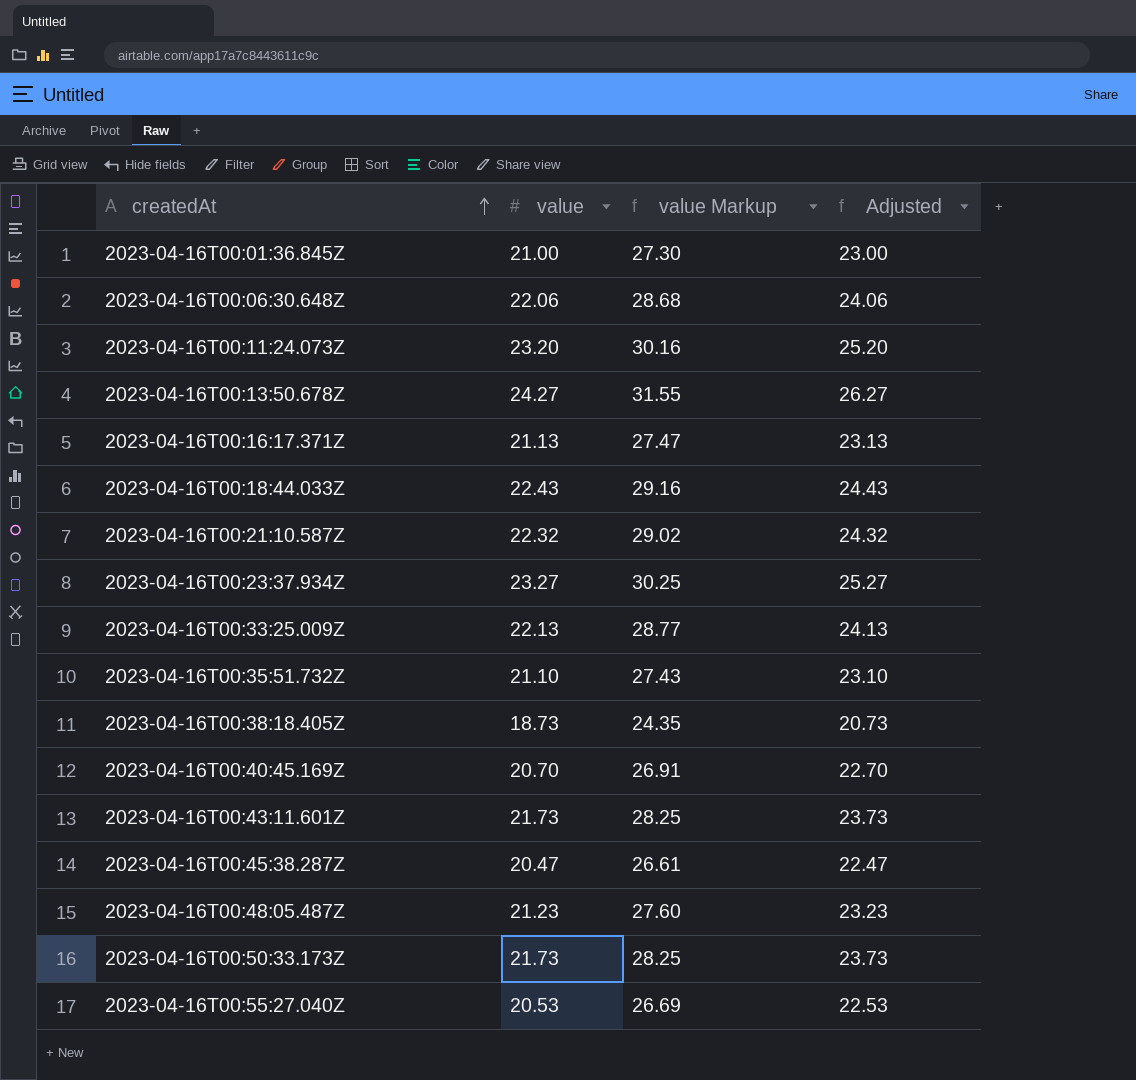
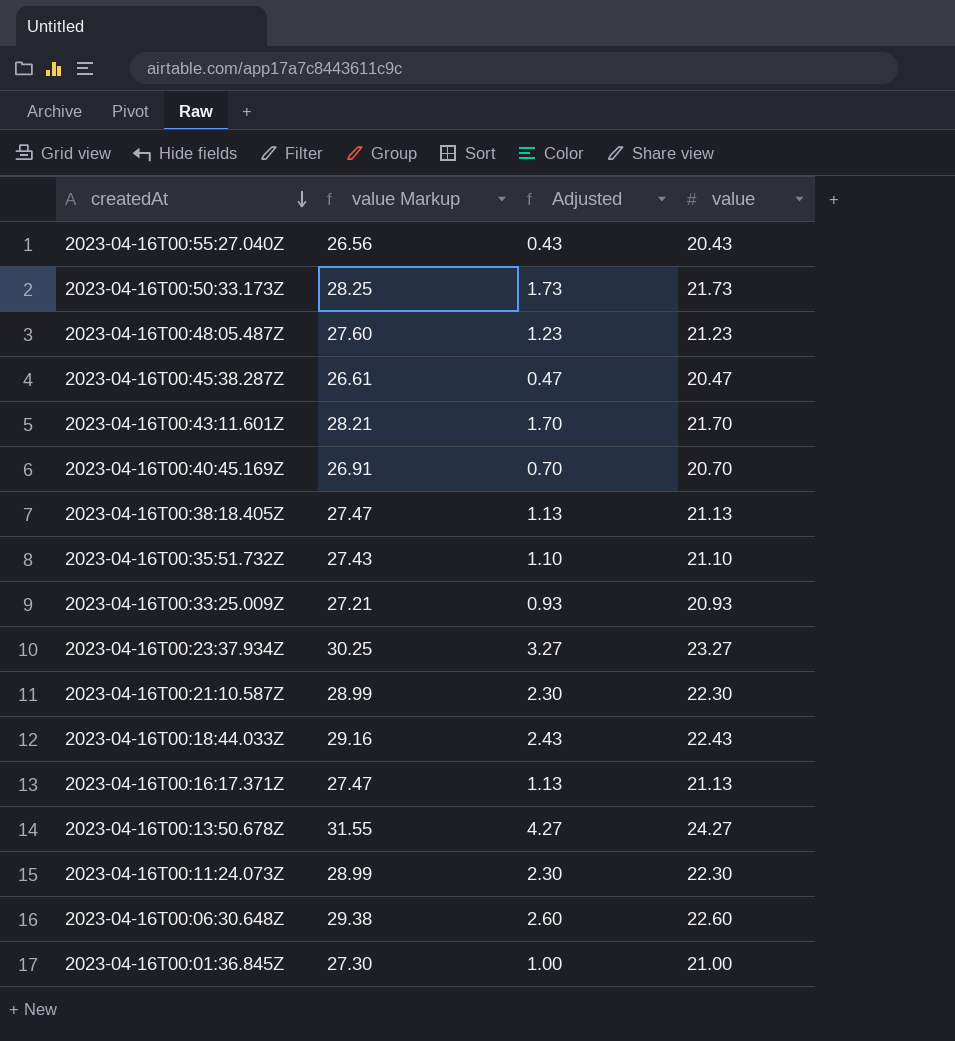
row order: createdAt ascending -> createdAt descending
column Adjusted | formula: [value] + 2 -> [value] - 20
column value | position: 2 -> 4
2023-04-16T00:55:27.040Z | value Markup: 26.69 -> 26.56
2023-04-16T00:55:27.040Z | value: 20.53 -> 20.43
2023-04-16T00:43:11.601Z | value Markup: 28.25 -> 28.21
2023-04-16T00:43:11.601Z | value: 21.73 -> 21.70
2023-04-16T00:38:18.405Z | value Markup: 24.35 -> 27.47
2023-04-16T00:38:18.405Z | value: 18.73 -> 21.13
2023-04-16T00:33:25.009Z | value Markup: 28.77 -> 27.21
2023-04-16T00:33:25.009Z | value: 22.13 -> 20.93
2023-04-16T00:21:10.587Z | value Markup: 29.02 -> 28.99
2023-04-16T00:21:10.587Z | value: 22.32 -> 22.30
2023-04-16T00:11:24.073Z | value Markup: 30.16 -> 28.99
2023-04-16T00:11:24.073Z | value: 23.20 -> 22.30
2023-04-16T00:06:30.648Z | value Markup: 28.68 -> 29.38
2023-04-16T00:06:30.648Z | value: 22.06 -> 22.60

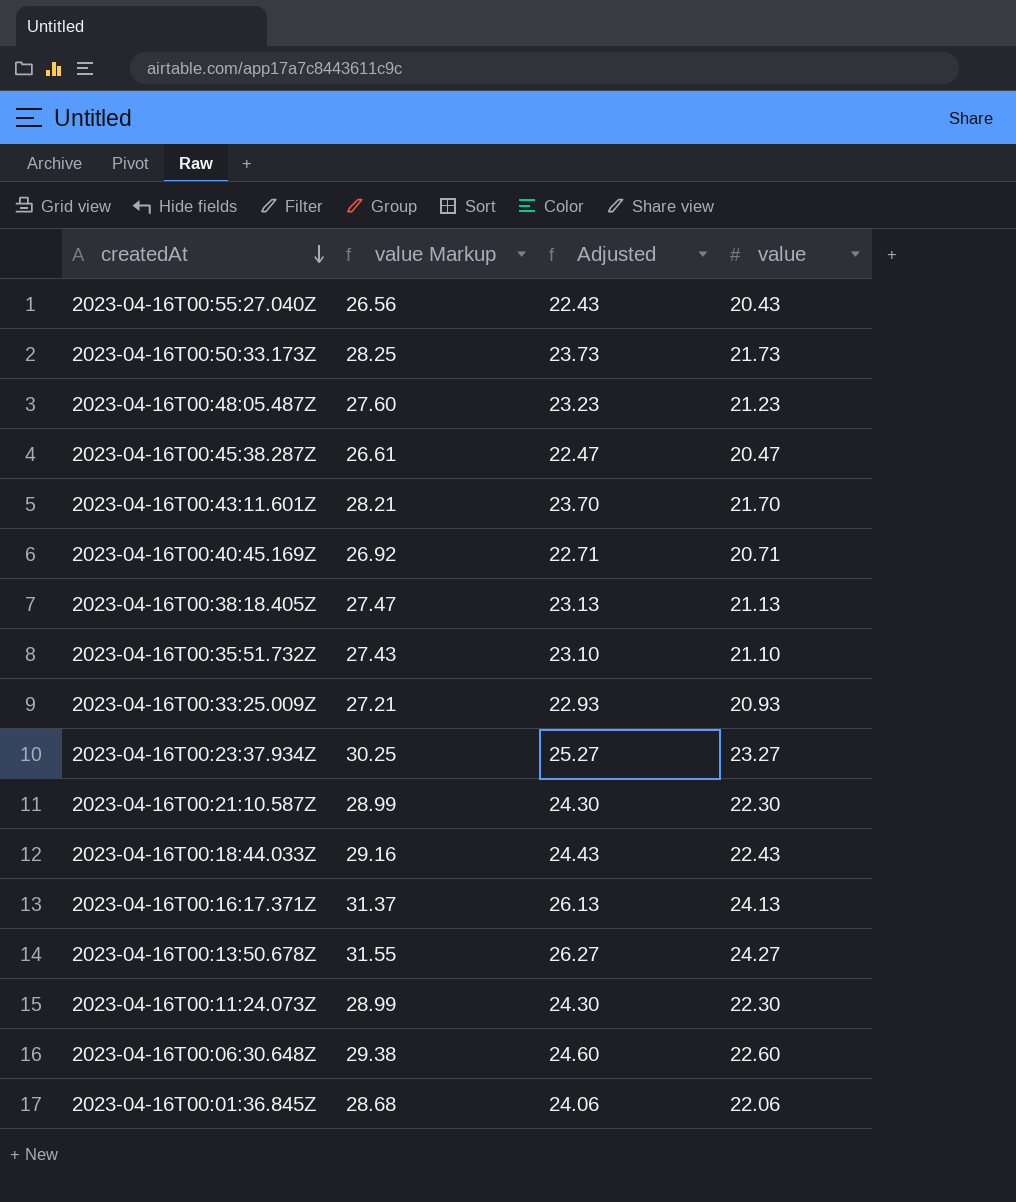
column Adjusted | formula: [value] - 20 -> [value] + 2
2023-04-16T00:40:45.169Z | value Markup: 26.91 -> 26.92
2023-04-16T00:40:45.169Z | value: 20.70 -> 20.71
2023-04-16T00:16:17.371Z | value Markup: 27.47 -> 31.37
2023-04-16T00:16:17.371Z | value: 21.13 -> 24.13
2023-04-16T00:01:36.845Z | value Markup: 27.30 -> 28.68
2023-04-16T00:01:36.845Z | value: 21.00 -> 22.06

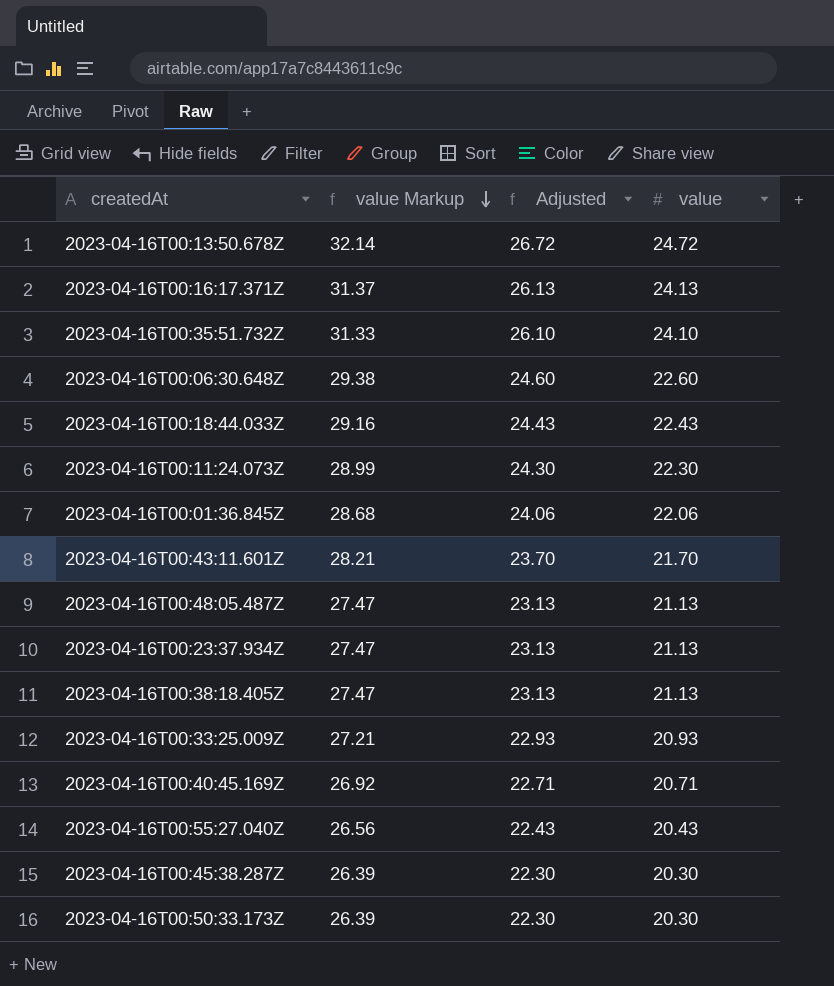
row order: createdAt descending -> value Markup descending
row 2023-04-16T00:21:10.587Z: 28.99 | 24.30 | 22.30 -> none
2023-04-16T00:13:50.678Z | value Markup: 31.55 -> 32.14
2023-04-16T00:13:50.678Z | Adjusted: 26.27 -> 26.72
2023-04-16T00:13:50.678Z | value: 24.27 -> 24.72
2023-04-16T00:35:51.732Z | value Markup: 27.43 -> 31.33
2023-04-16T00:35:51.732Z | Adjusted: 23.10 -> 26.10
2023-04-16T00:35:51.732Z | value: 21.10 -> 24.10
2023-04-16T00:48:05.487Z | value Markup: 27.60 -> 27.47
2023-04-16T00:48:05.487Z | Adjusted: 23.23 -> 23.13
2023-04-16T00:48:05.487Z | value: 21.23 -> 21.13
2023-04-16T00:23:37.934Z | value Markup: 30.25 -> 27.47
2023-04-16T00:23:37.934Z | Adjusted: 25.27 -> 23.13
2023-04-16T00:23:37.934Z | value: 23.27 -> 21.13
2023-04-16T00:45:38.287Z | value Markup: 26.61 -> 26.39
2023-04-16T00:45:38.287Z | Adjusted: 22.47 -> 22.30
2023-04-16T00:45:38.287Z | value: 20.47 -> 20.30
2023-04-16T00:50:33.173Z | value Markup: 28.25 -> 26.39
2023-04-16T00:50:33.173Z | Adjusted: 23.73 -> 22.30
2023-04-16T00:50:33.173Z | value: 21.73 -> 20.30

